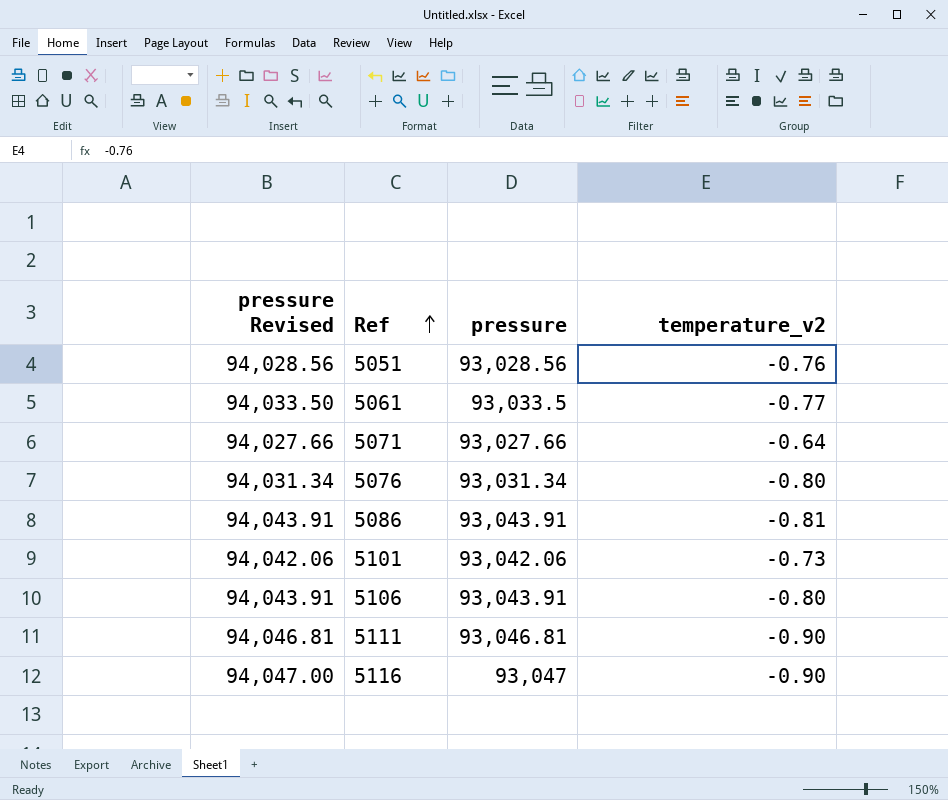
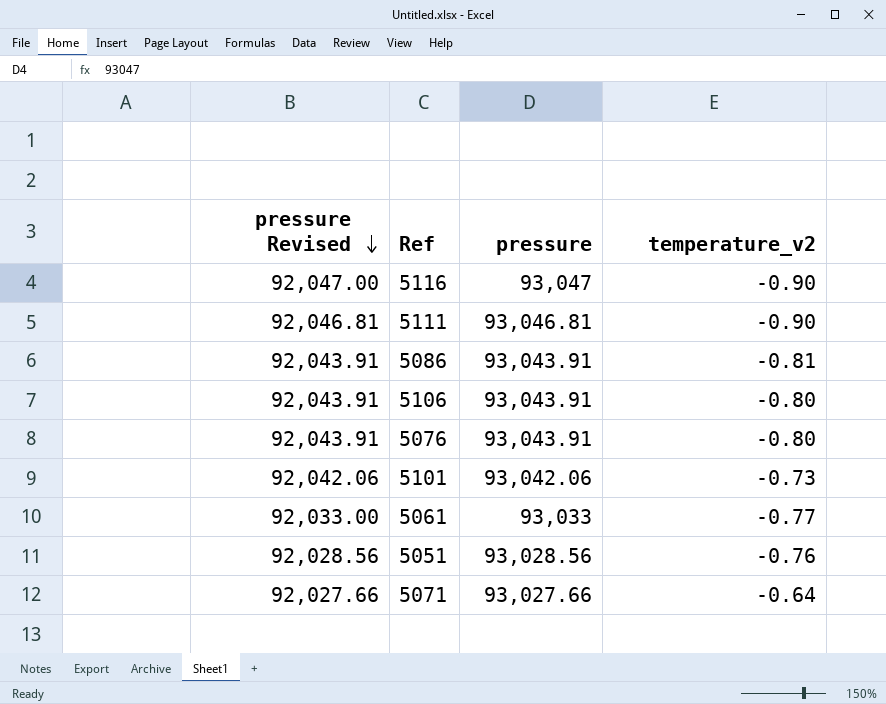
row order: Ref ascending -> pressure Revised descending
column pressure Revised | formula: [pressure] + 1000 -> [pressure] - 1000
5076 | pressure: 93,031.34 -> 93,043.91
5061 | pressure: 93,033.5 -> 93,033

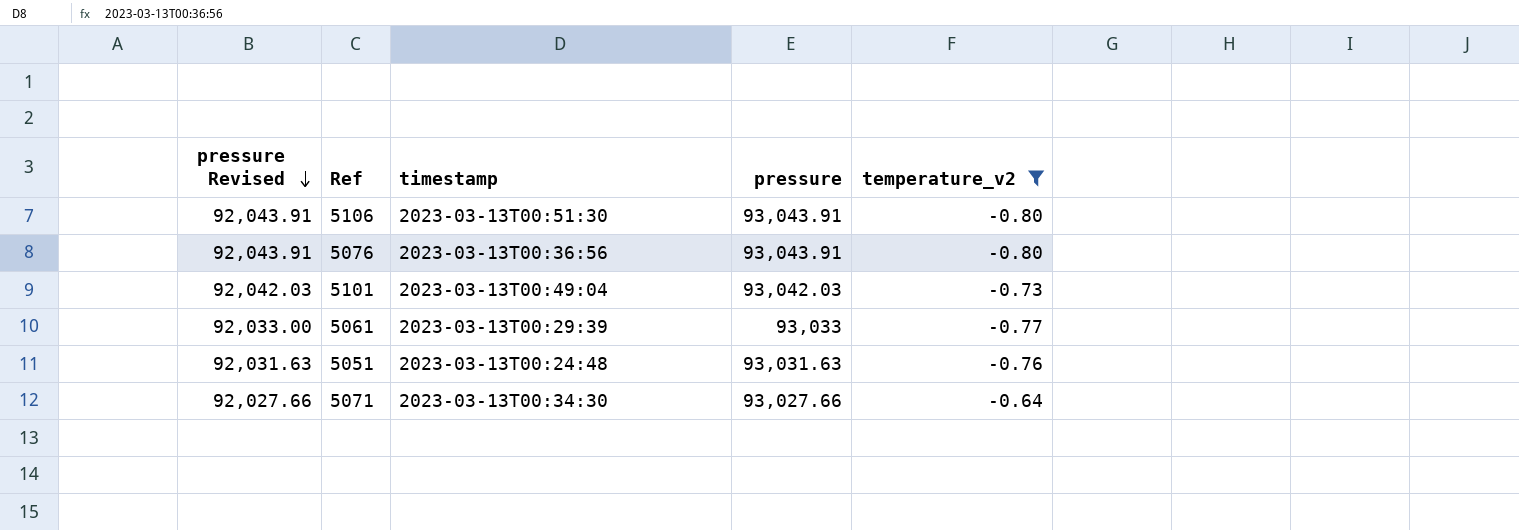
filter: none -> temperature_v2 >= -0.80
column timestamp | position: none -> 3
5101 | pressure Revised: 92,042.06 -> 92,042.03
5101 | pressure: 93,042.06 -> 93,042.03
5051 | pressure Revised: 92,028.56 -> 92,031.63
5051 | pressure: 93,028.56 -> 93,031.63

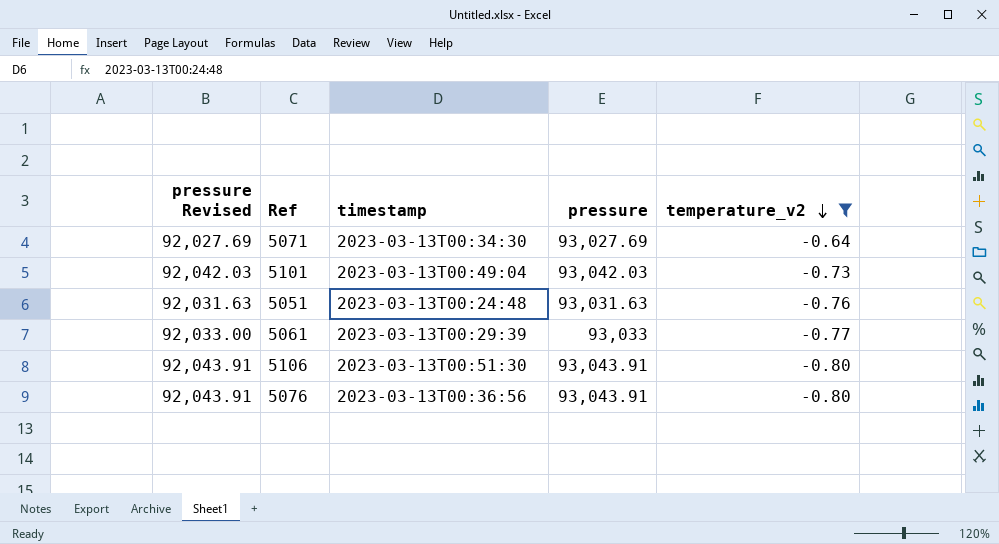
row order: pressure Revised descending -> temperature_v2 descending
5071 | pressure Revised: 92,027.66 -> 92,027.69
5071 | pressure: 93,027.66 -> 93,027.69

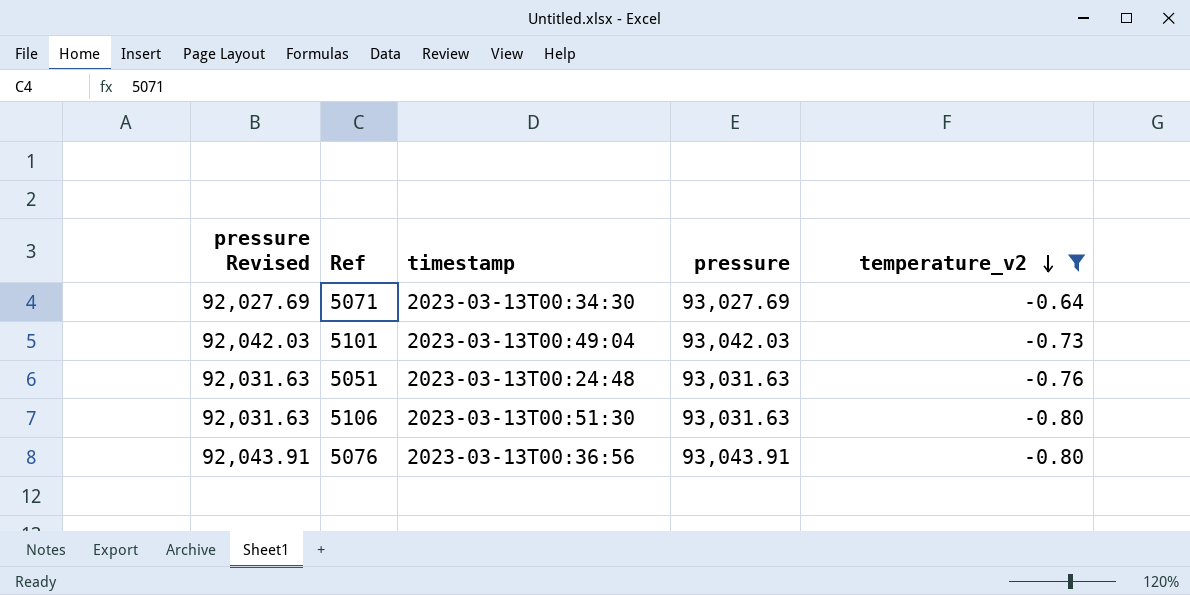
row 5061: 92,033.00 | 2023-03-13T00:29:39 | 93,033 | -0.77 -> none
5106 | pressure Revised: 92,043.91 -> 92,031.63
5106 | pressure: 93,043.91 -> 93,031.63

